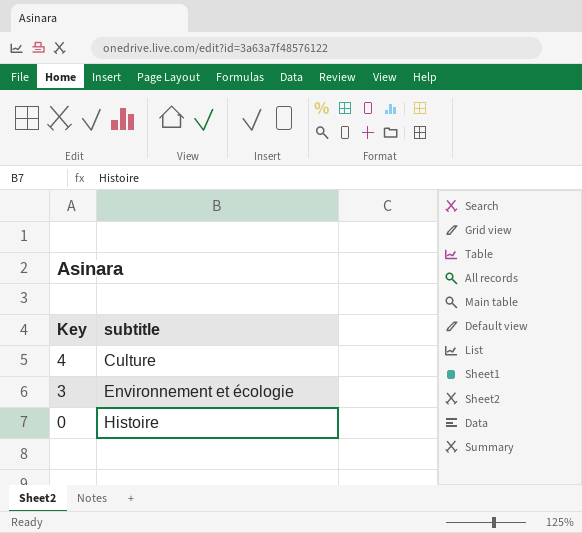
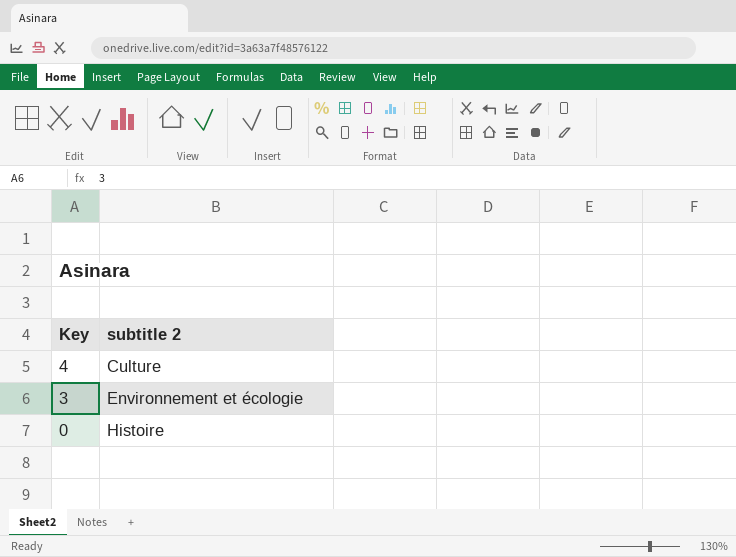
column name: subtitle -> subtitle 2

